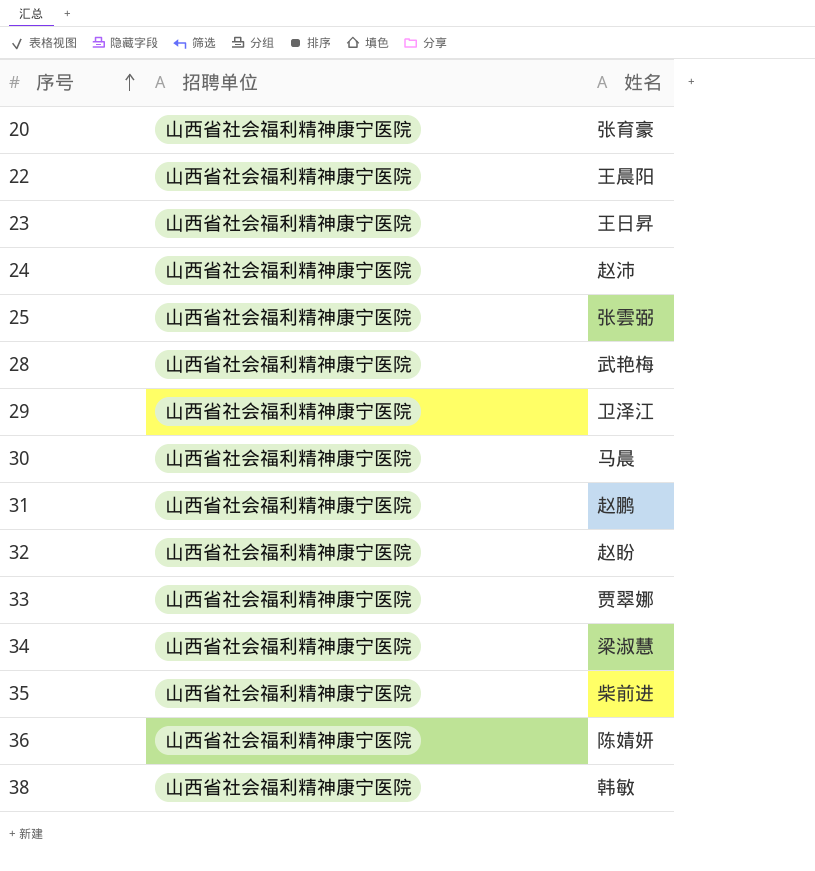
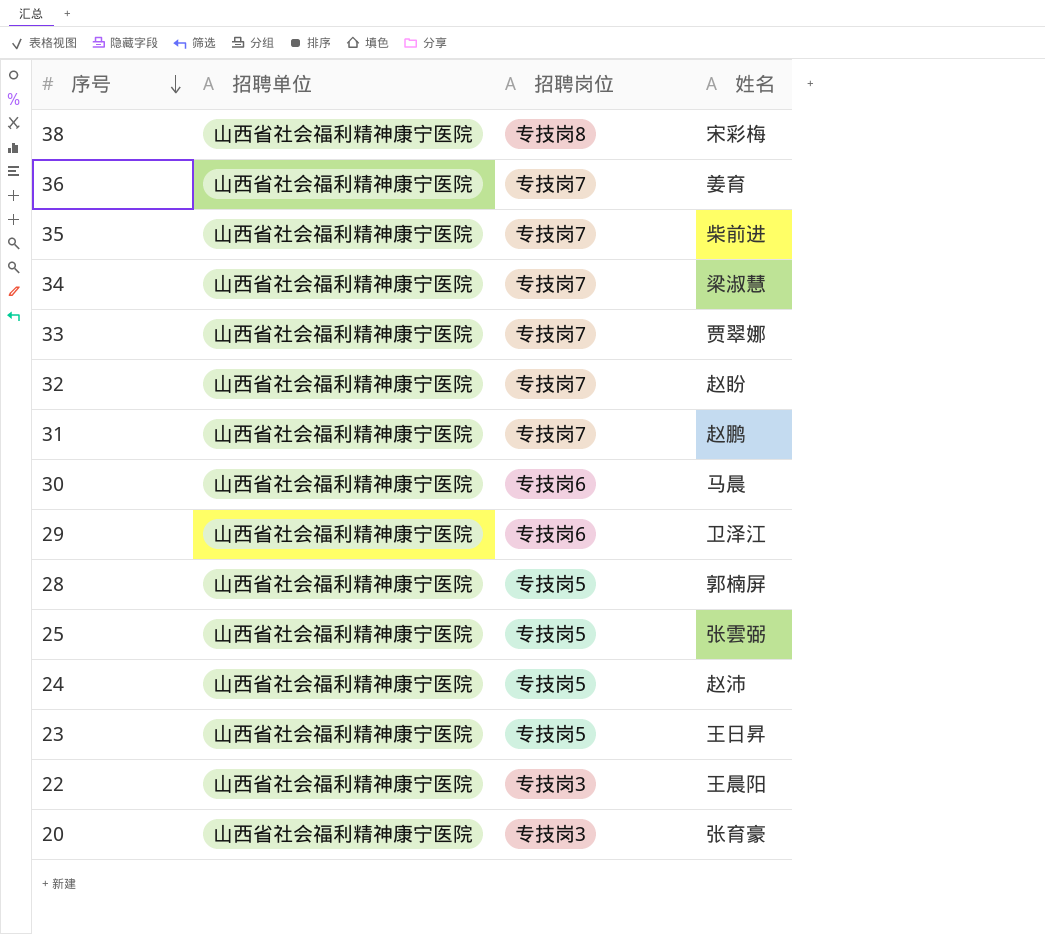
row order: 序号 ascending -> 序号 descending
column 招聘岗位 | position: none -> 3
38 | 姓名: 韩敏 -> 宋彩梅
36 | 姓名: 陈婧妍 -> 姜育
28 | 姓名: 武艳梅 -> 郭楠屏

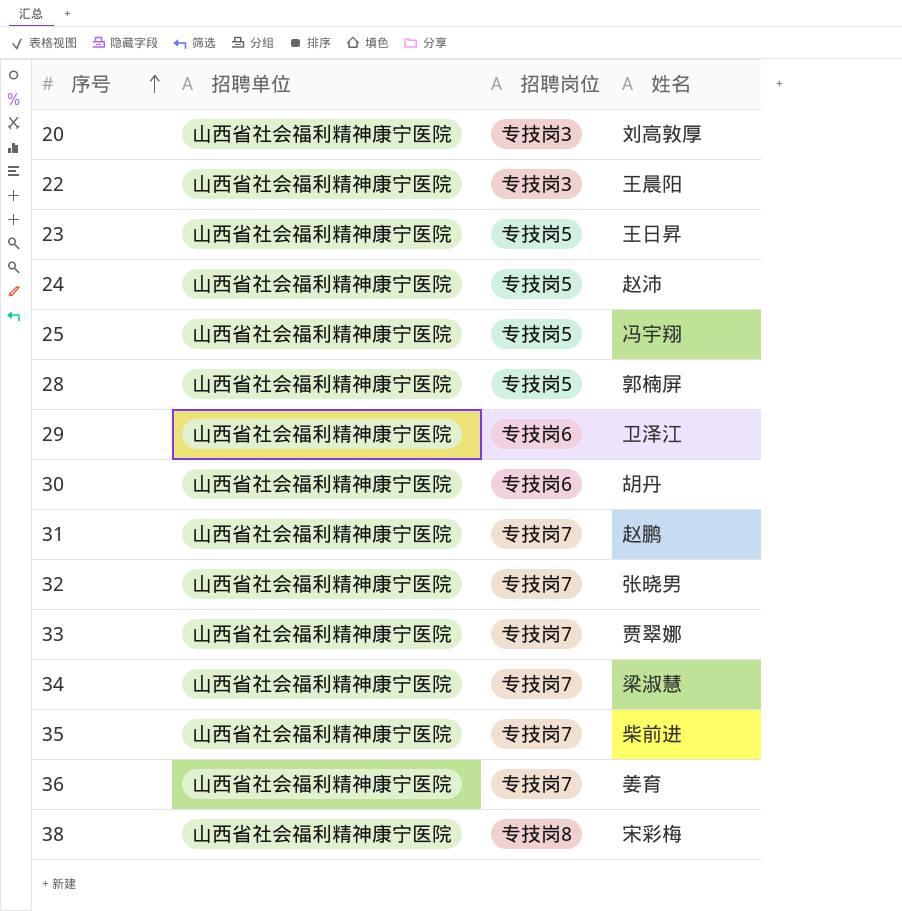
row order: 序号 descending -> 序号 ascending
20 | 姓名: 张育豪 -> 刘高敦厚
25 | 姓名: 张雲弼 -> 冯宇翔
30 | 姓名: 马晨 -> 胡丹
32 | 姓名: 赵盼 -> 张晓男

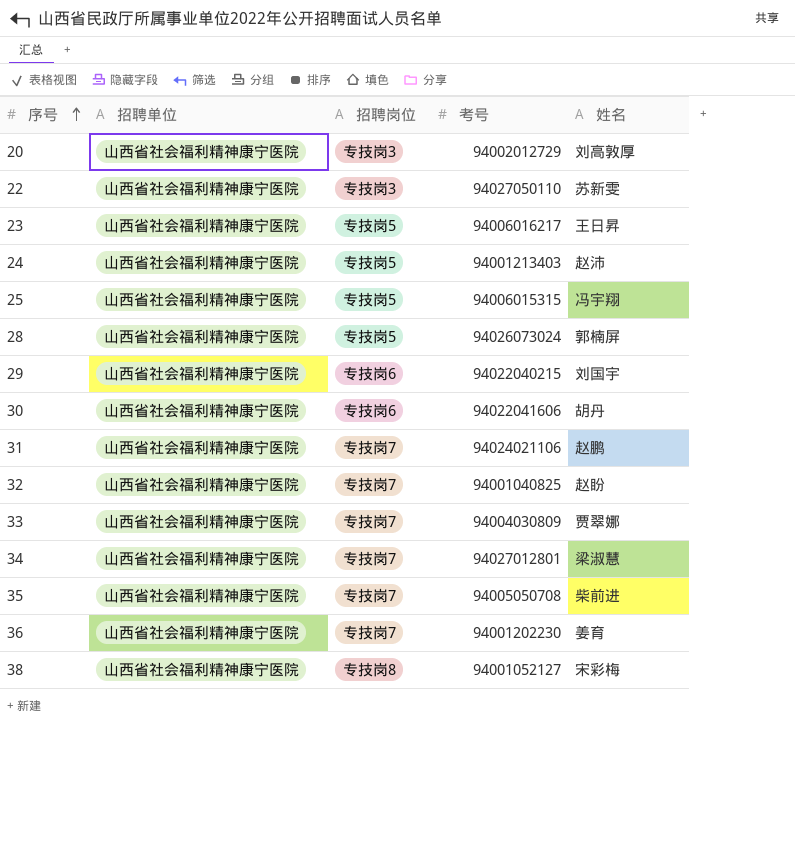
column 考号 | position: none -> 4
22 | 姓名: 王晨阳 -> 苏新雯
29 | 姓名: 卫泽江 -> 刘国宇
32 | 姓名: 张晓男 -> 赵盼

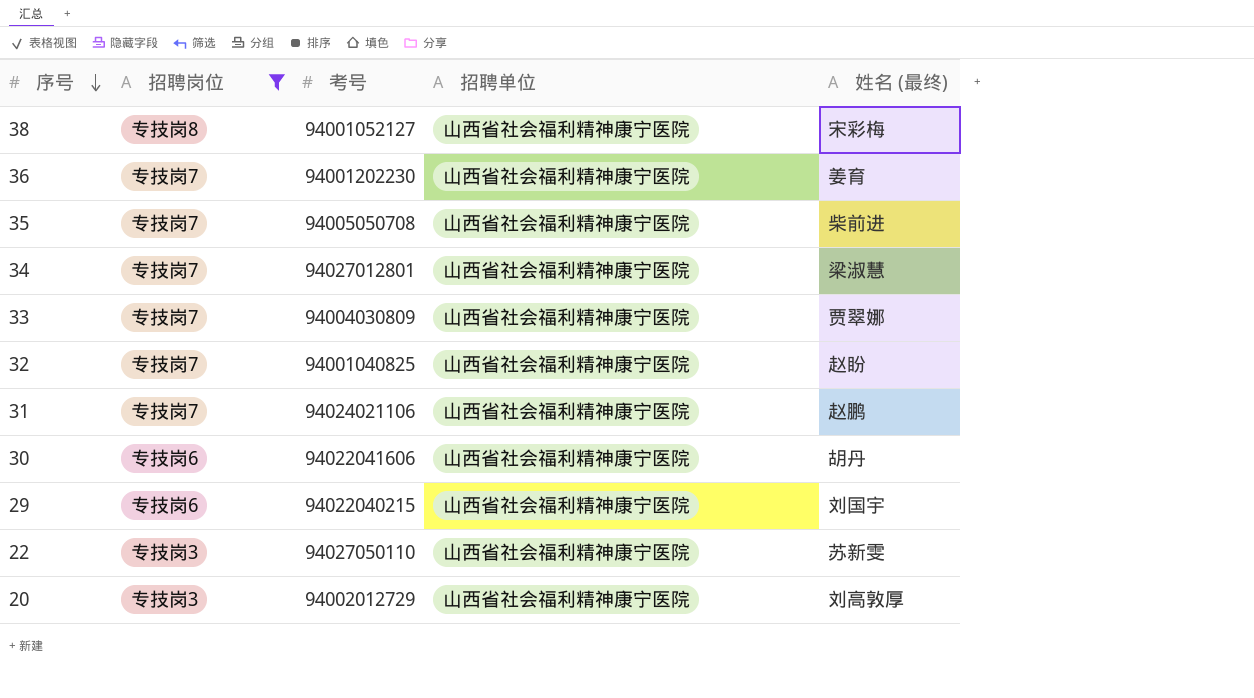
filter: none -> 招聘岗位 != 专技岗5
row order: 序号 ascending -> 序号 descending
column 招聘单位 | position: 2 -> 4
column name: 姓名 -> 姓名 (最终)

